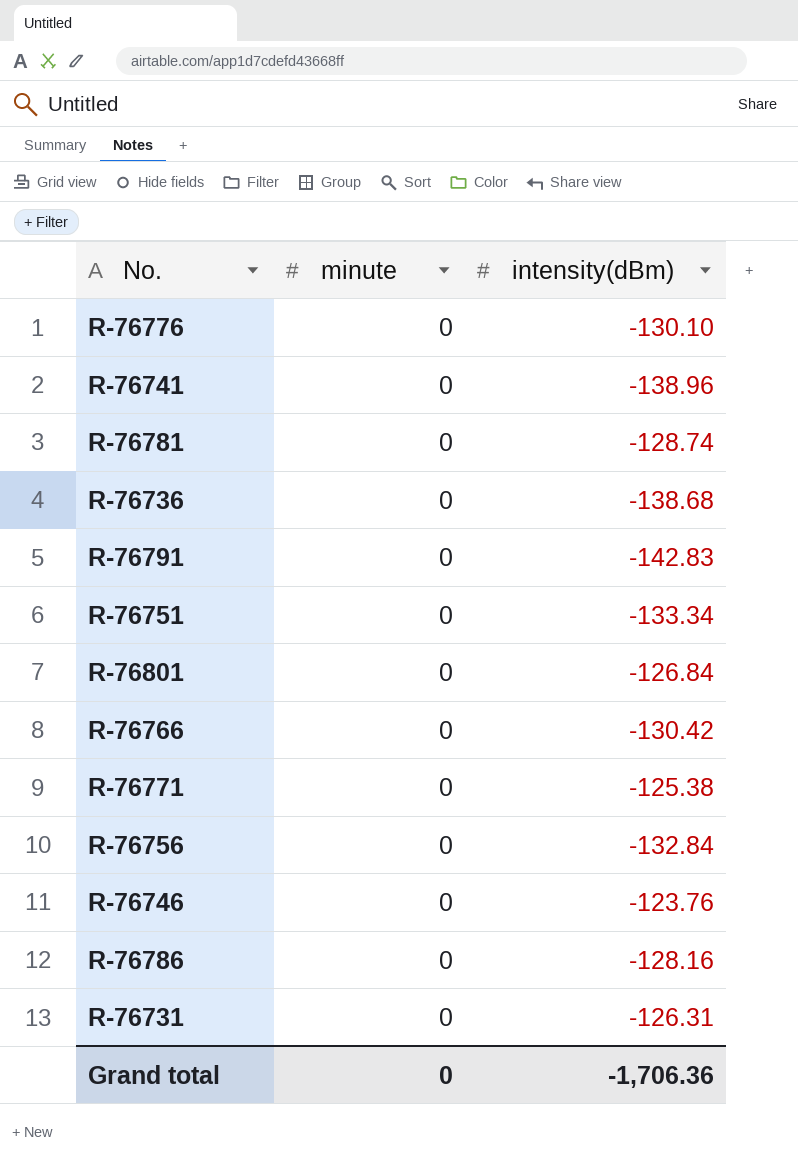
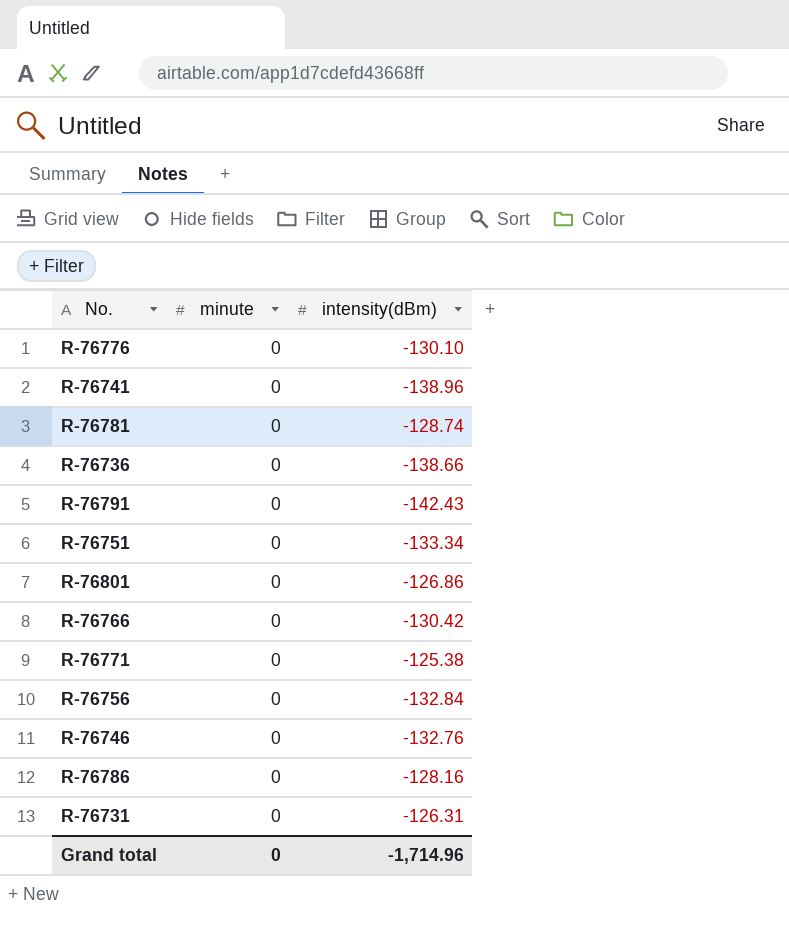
R-76736 | intensity(dBm): -138.68 -> -138.66
R-76791 | intensity(dBm): -142.83 -> -142.43
R-76801 | intensity(dBm): -126.84 -> -126.86
R-76746 | intensity(dBm): -123.76 -> -132.76
Grand total | intensity(dBm): -1,706.36 -> -1,714.96

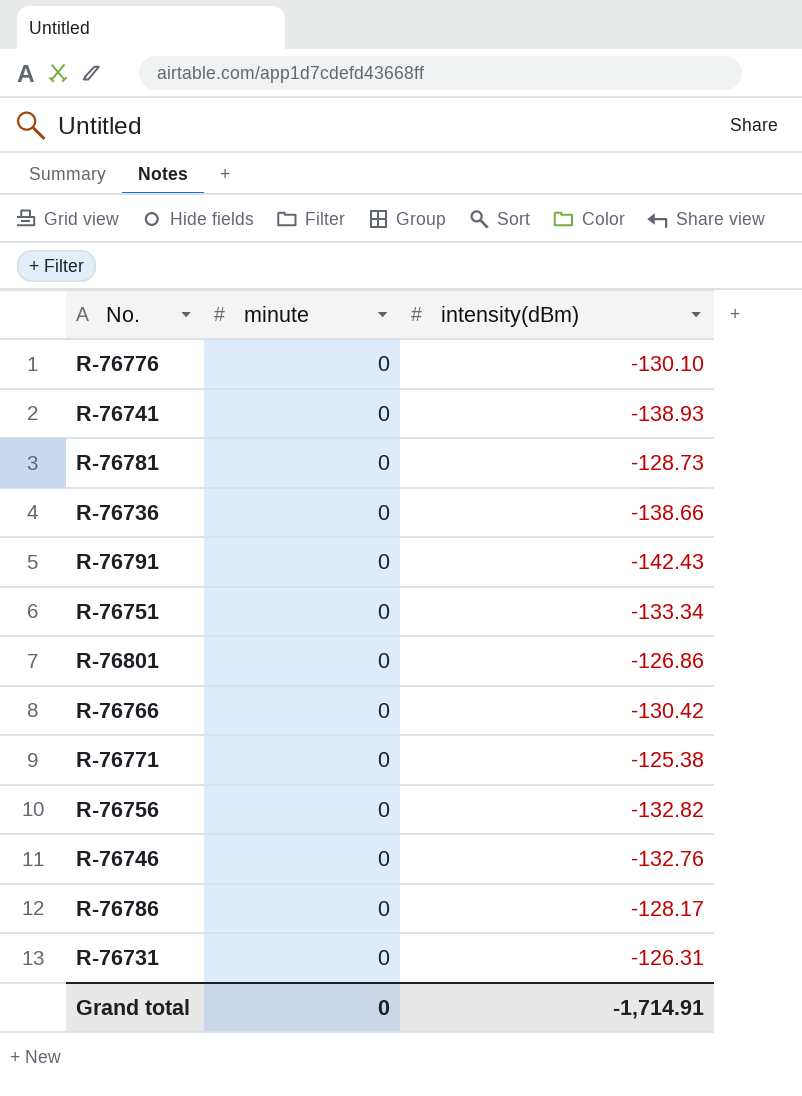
R-76741 | intensity(dBm): -138.96 -> -138.93
R-76781 | intensity(dBm): -128.74 -> -128.73
R-76756 | intensity(dBm): -132.84 -> -132.82
R-76786 | intensity(dBm): -128.16 -> -128.17
Grand total | intensity(dBm): -1,714.96 -> -1,714.91

